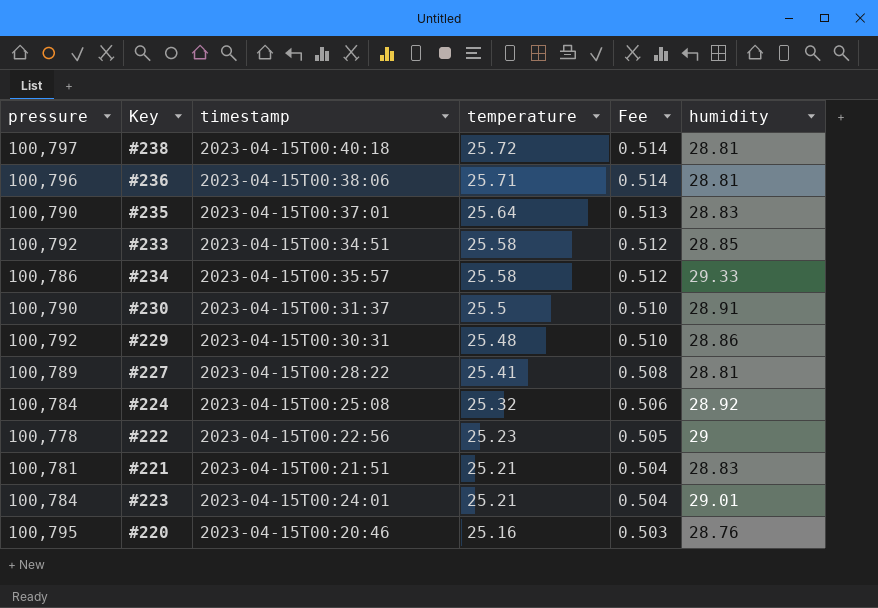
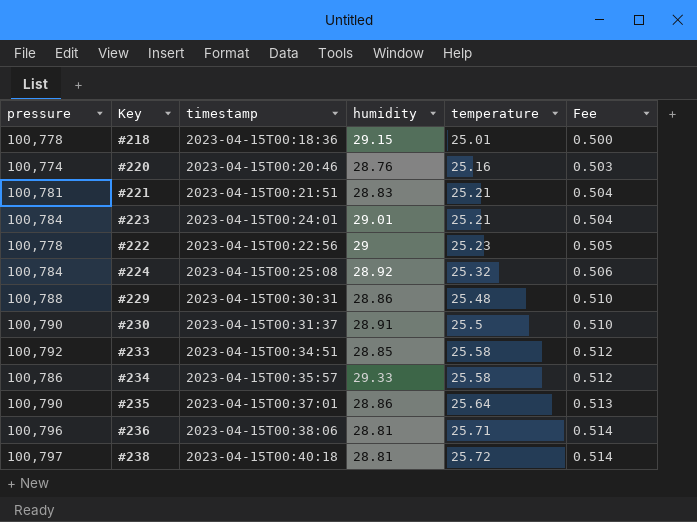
row order: temperature descending -> temperature ascending
column humidity | position: 6 -> 4
row #227: 100,789 | 2023-04-15T00:28:22 | 25.41 | 0.508 | 28.81 -> none
row #218: none -> 100,778 | 2023-04-15T00:18:36 | 29.15 | 25.01 | 0.500
#220 | pressure: 100,795 -> 100,774
#229 | pressure: 100,792 -> 100,788
#235 | humidity: 28.83 -> 28.86

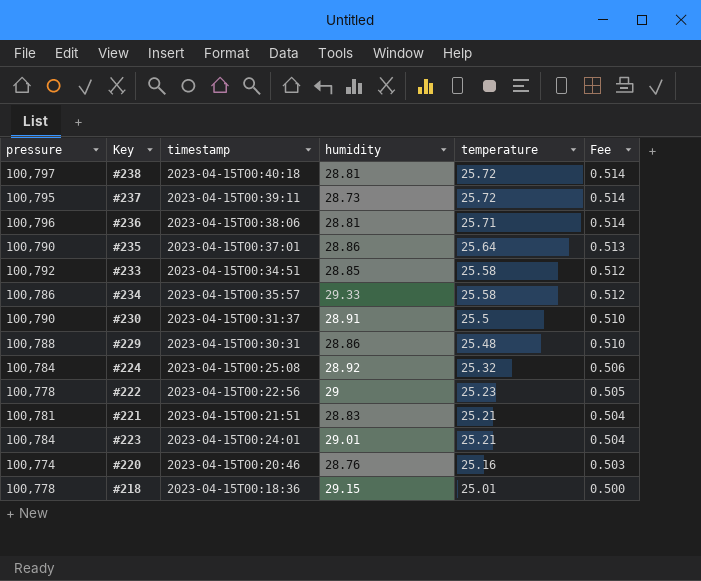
row order: temperature ascending -> temperature descending
row #237: none -> 100,795 | 2023-04-15T00:39:11 | 28.73 | 25.72 | 0.514

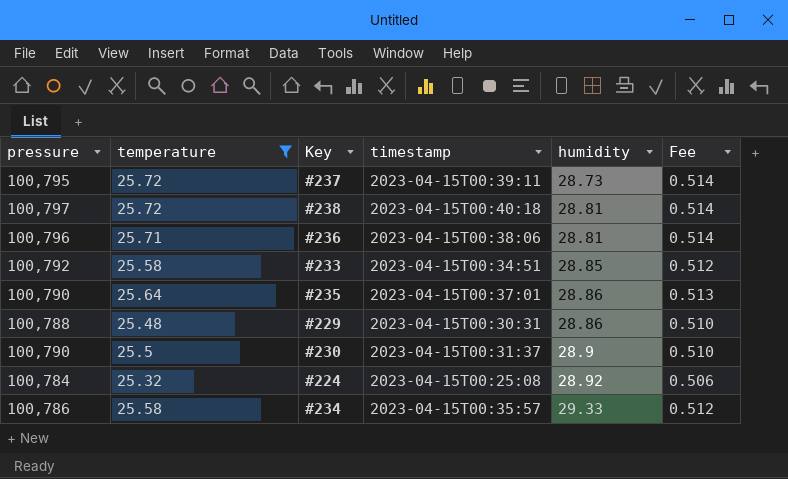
filter: none -> temperature >= 25.32
row order: temperature descending -> humidity ascending
column temperature | position: 5 -> 2
#230 | humidity: 28.91 -> 28.9

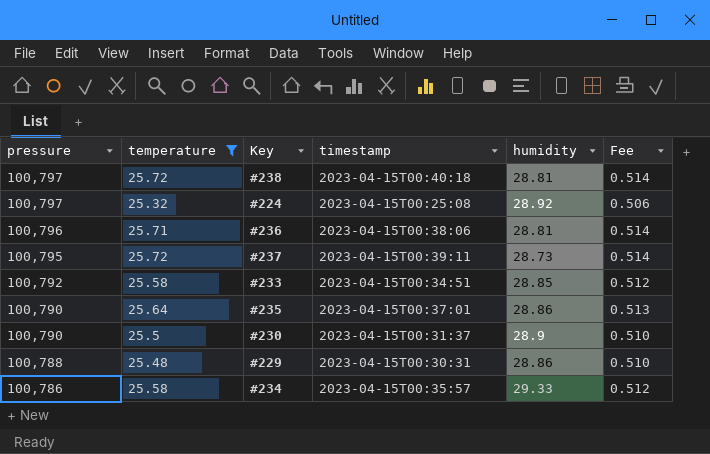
row order: humidity ascending -> pressure descending
#224 | pressure: 100,784 -> 100,797

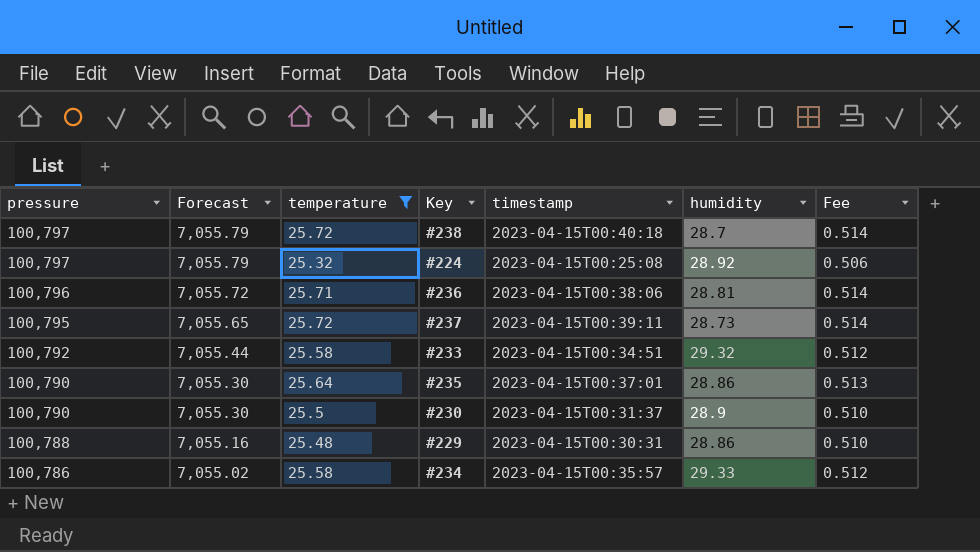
column Forecast | formula: none -> [pressure] * 0.07
#238 | humidity: 28.81 -> 28.7
#233 | humidity: 28.85 -> 29.32

